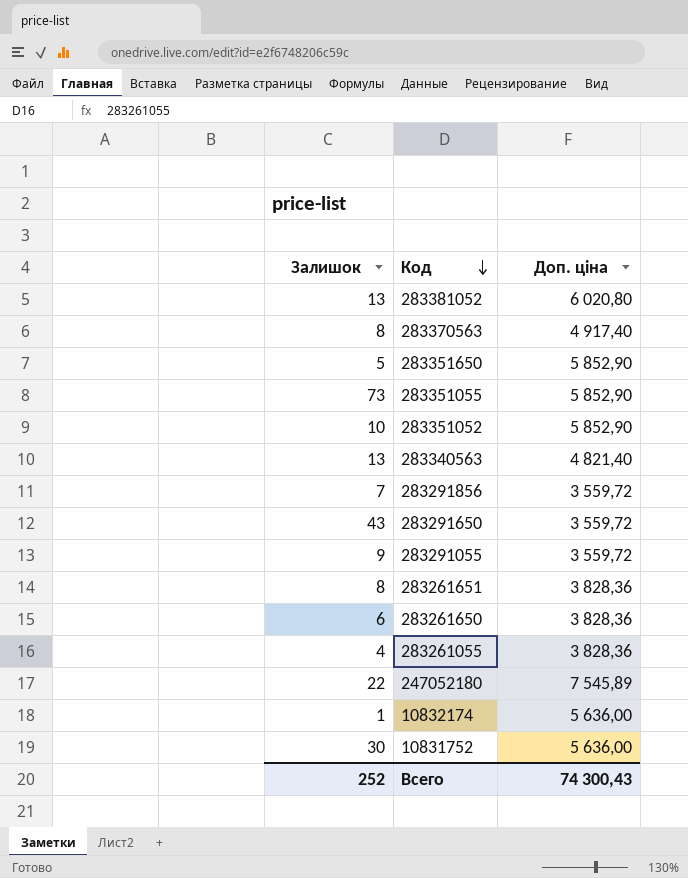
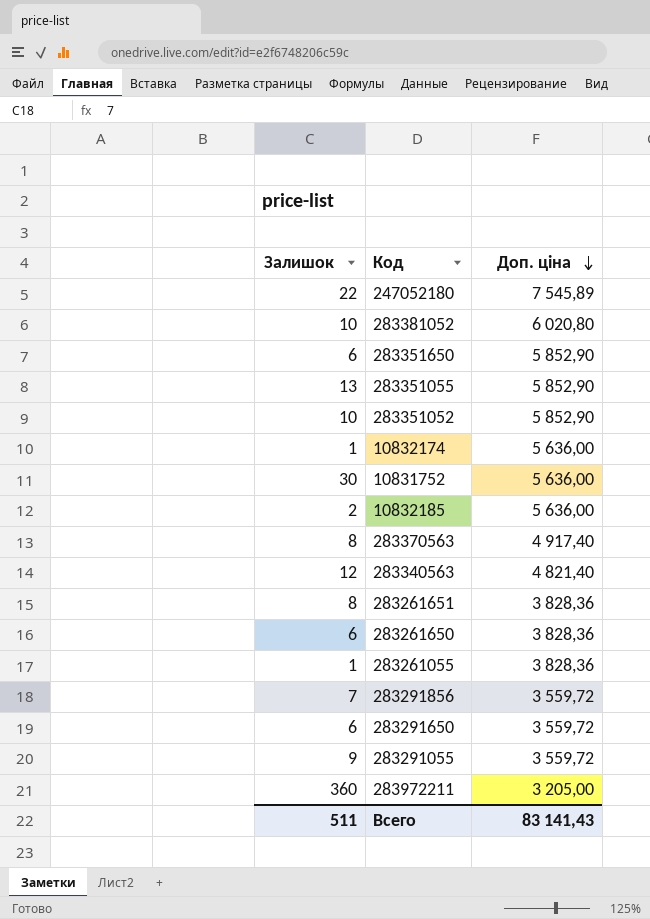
row order: Код descending -> Доп. ціна descending
283381052 | Залишок: 13 -> 10
283351650 | Залишок: 5 -> 6
283351055 | Залишок: 73 -> 13
row 10832185: none -> 2 | 5 636,00
283340563 | Залишок: 13 -> 12
283261055 | Залишок: 4 -> 1
283291650 | Залишок: 43 -> 6
row 283972211: none -> 360 | 3 205,00
Всего | Залишок: 252 -> 511
Всего | Доп. ціна: 74 300,43 -> 83 141,43

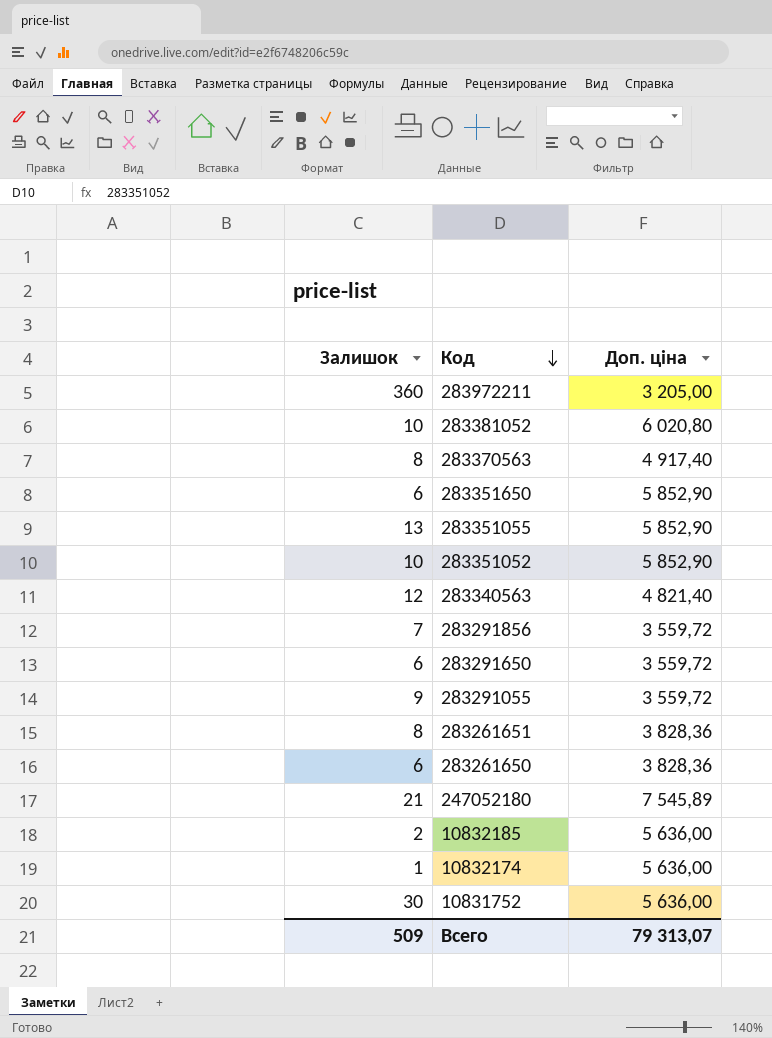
row order: Доп. ціна descending -> Код descending
row 283261055: 1 | 3 828,36 -> none
247052180 | Залишок: 22 -> 21
Всего | Залишок: 511 -> 509
Всего | Доп. ціна: 83 141,43 -> 79 313,07

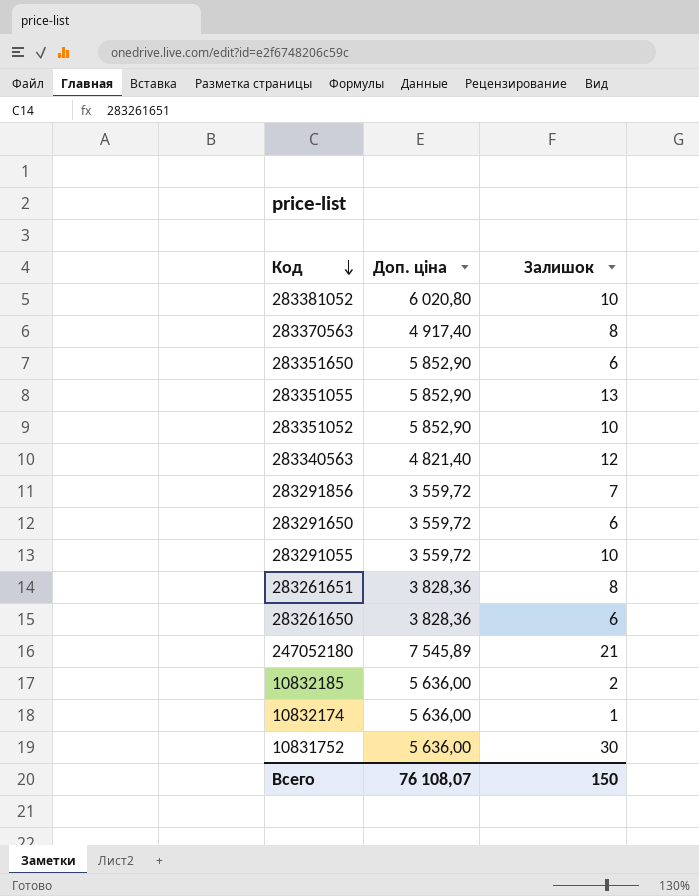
column Залишок | position: 1 -> 3
row 283972211: 360 | 3 205,00 -> none
283291055 | Залишок: 9 -> 10
Всего | Доп. ціна: 79 313,07 -> 76 108,07
Всего | Залишок: 509 -> 150

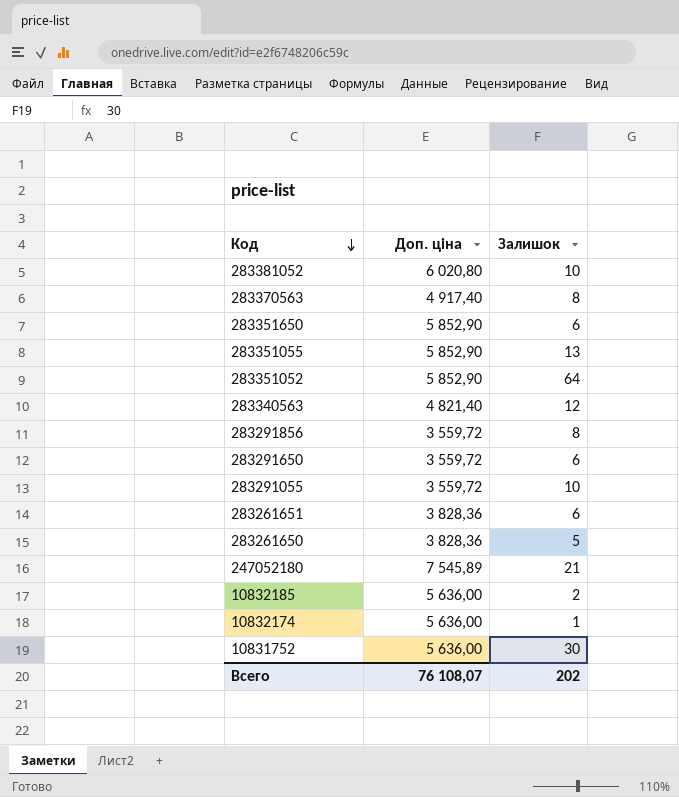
283351052 | Залишок: 10 -> 64
283291856 | Залишок: 7 -> 8
283261651 | Залишок: 8 -> 6
283261650 | Залишок: 6 -> 5
Всего | Залишок: 150 -> 202

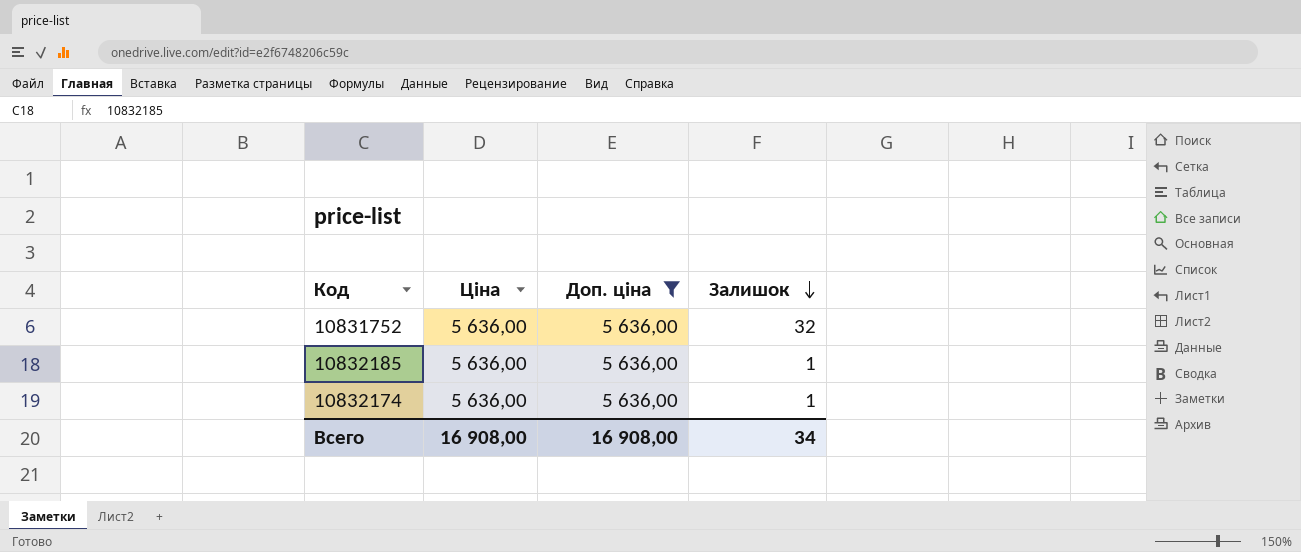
filter: none -> Доп. ціна = 5 636,00
row order: Код descending -> Залишок descending
column Ціна | position: none -> 2
10831752 | Залишок: 30 -> 32
10832185 | Залишок: 2 -> 1
Всего | Доп. ціна: 76 108,07 -> 16 908,00
Всего | Залишок: 202 -> 34

